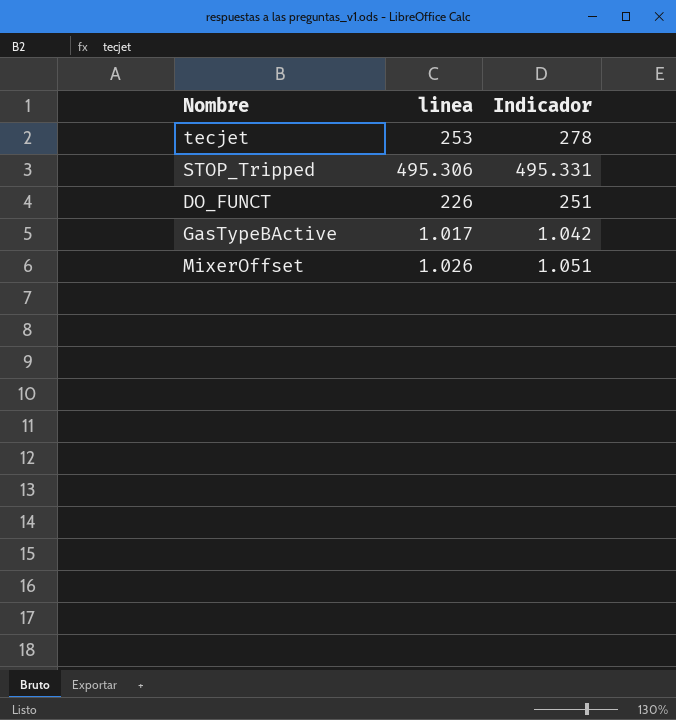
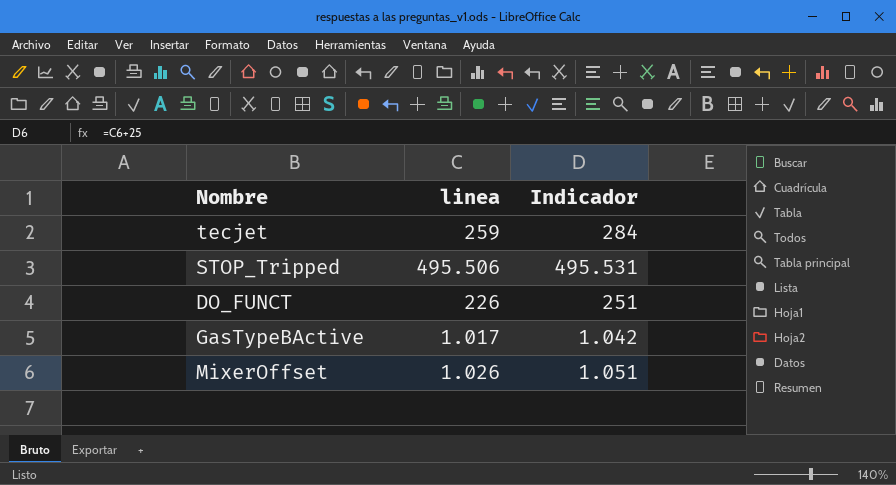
tecjet | linea: 253 -> 259
tecjet | Indicador: 278 -> 284
STOP_Tripped | linea: 495.306 -> 495.506
STOP_Tripped | Indicador: 495.331 -> 495.531

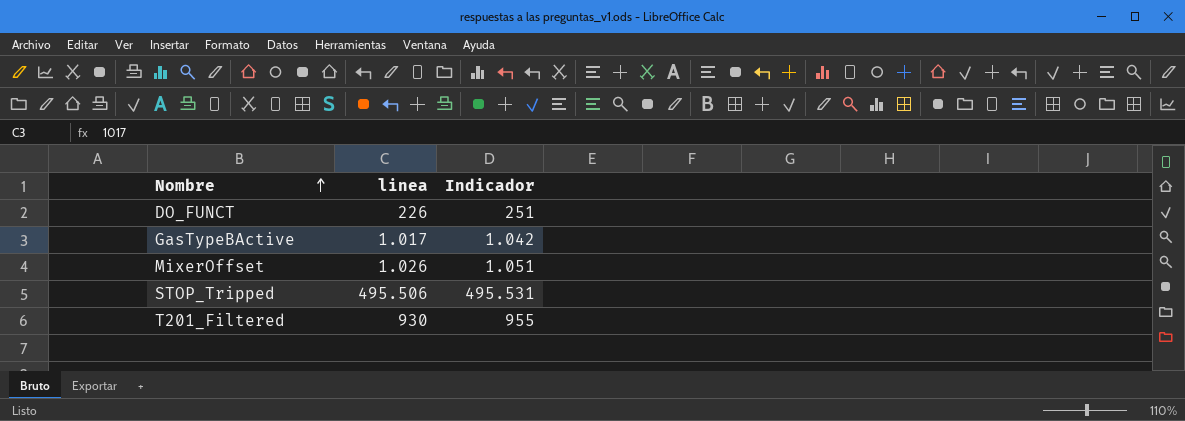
row order: none -> Nombre ascending
row tecjet: 259 | 284 -> none
row T201_Filtered: none -> 930 | 955

